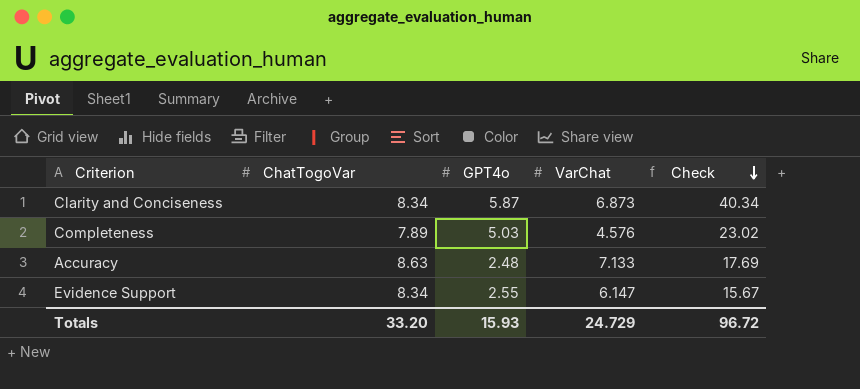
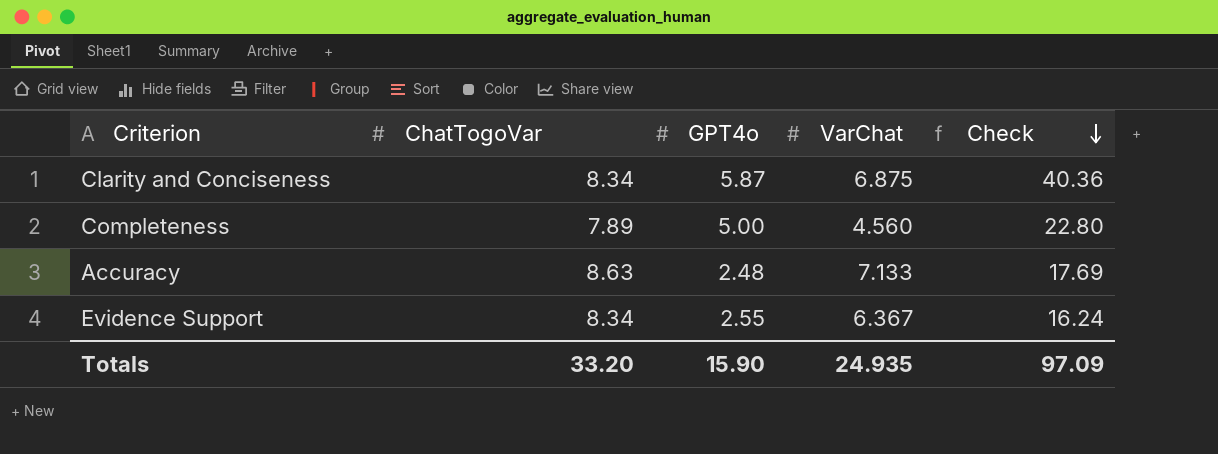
Clarity and Conciseness | VarChat: 6.873 -> 6.875
Clarity and Conciseness | Check: 40.34 -> 40.36
Completeness | GPT4o: 5.03 -> 5.00
Completeness | VarChat: 4.576 -> 4.560
Completeness | Check: 23.02 -> 22.80
Evidence Support | VarChat: 6.147 -> 6.367
Evidence Support | Check: 15.67 -> 16.24
Totals | GPT4o: 15.93 -> 15.90
Totals | VarChat: 24.729 -> 24.935
Totals | Check: 96.72 -> 97.09

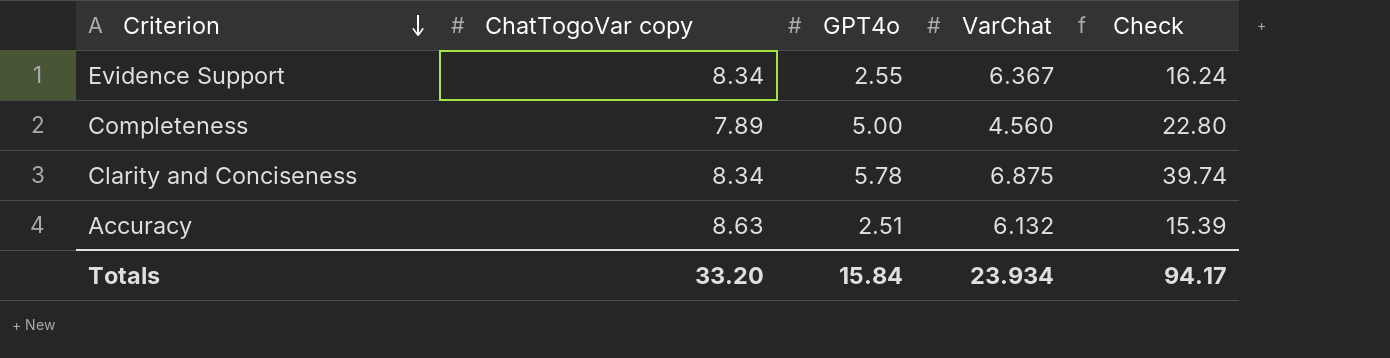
row order: Check descending -> Criterion descending
column name: ChatTogoVar -> ChatTogoVar copy
Clarity and Conciseness | GPT4o: 5.87 -> 5.78
Clarity and Conciseness | Check: 40.36 -> 39.74
Accuracy | GPT4o: 2.48 -> 2.51
Accuracy | VarChat: 7.133 -> 6.132
Accuracy | Check: 17.69 -> 15.39
Totals | GPT4o: 15.90 -> 15.84
Totals | VarChat: 24.935 -> 23.934
Totals | Check: 97.09 -> 94.17

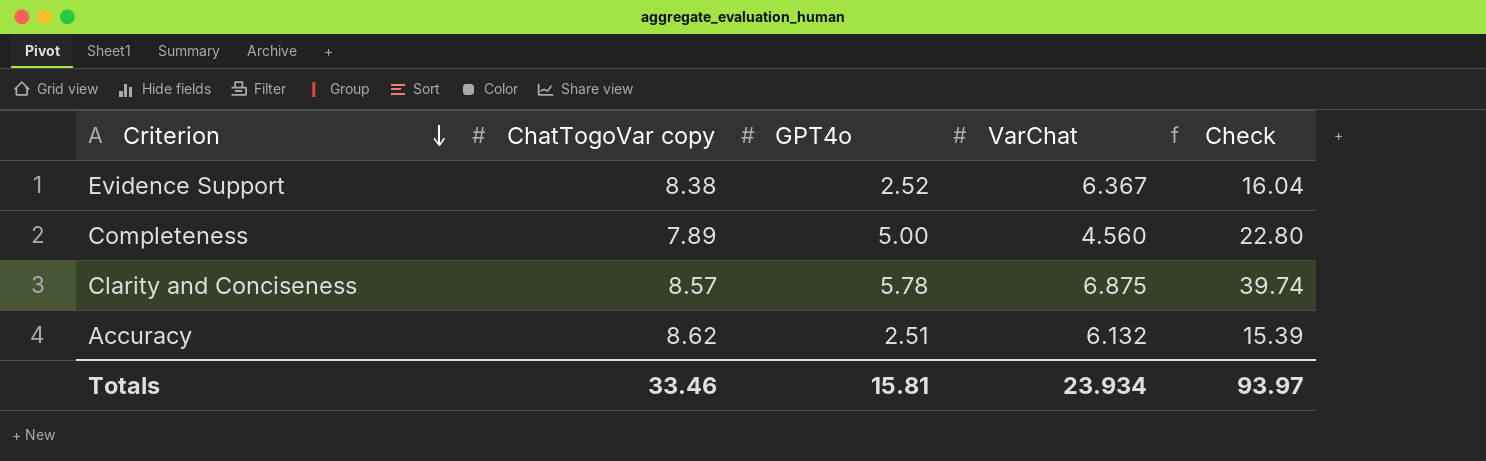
Evidence Support | ChatTogoVar copy: 8.34 -> 8.38
Evidence Support | GPT4o: 2.55 -> 2.52
Evidence Support | Check: 16.24 -> 16.04
Clarity and Conciseness | ChatTogoVar copy: 8.34 -> 8.57
Accuracy | ChatTogoVar copy: 8.63 -> 8.62
Totals | ChatTogoVar copy: 33.20 -> 33.46
Totals | GPT4o: 15.84 -> 15.81
Totals | Check: 94.17 -> 93.97

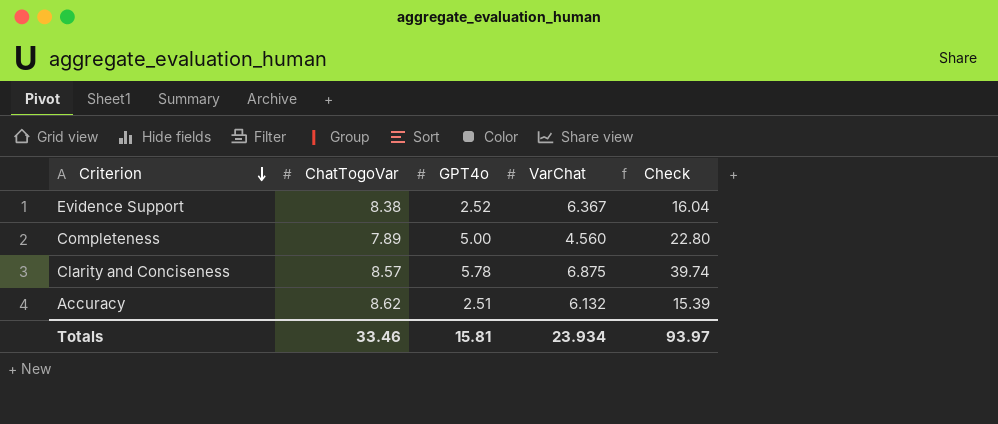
column name: ChatTogoVar copy -> ChatTogoVar

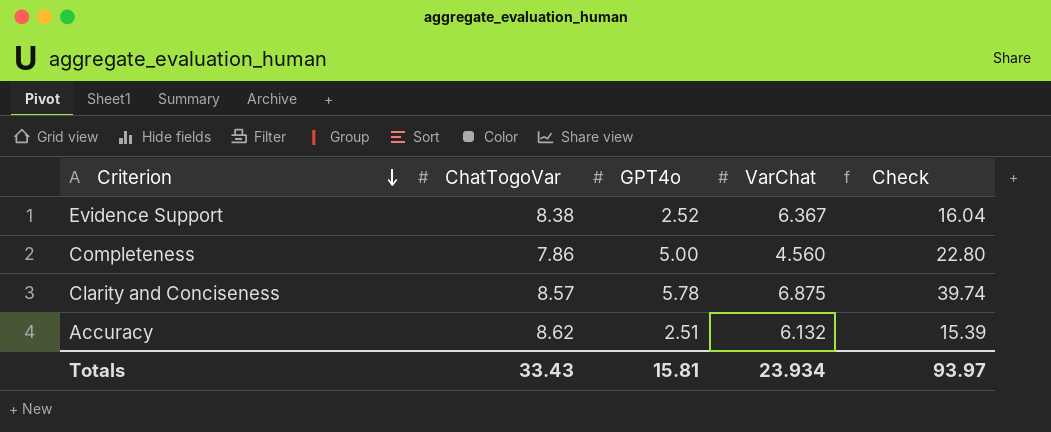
Completeness | ChatTogoVar: 7.89 -> 7.86
Totals | ChatTogoVar: 33.46 -> 33.43

